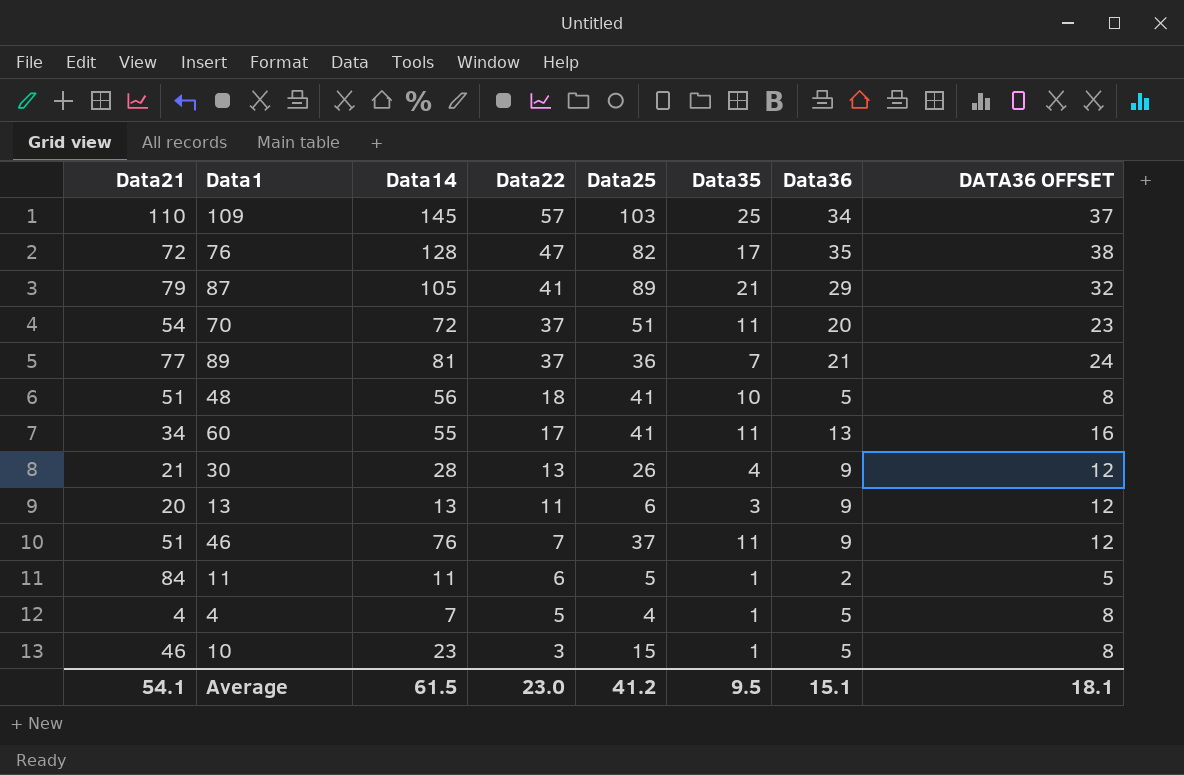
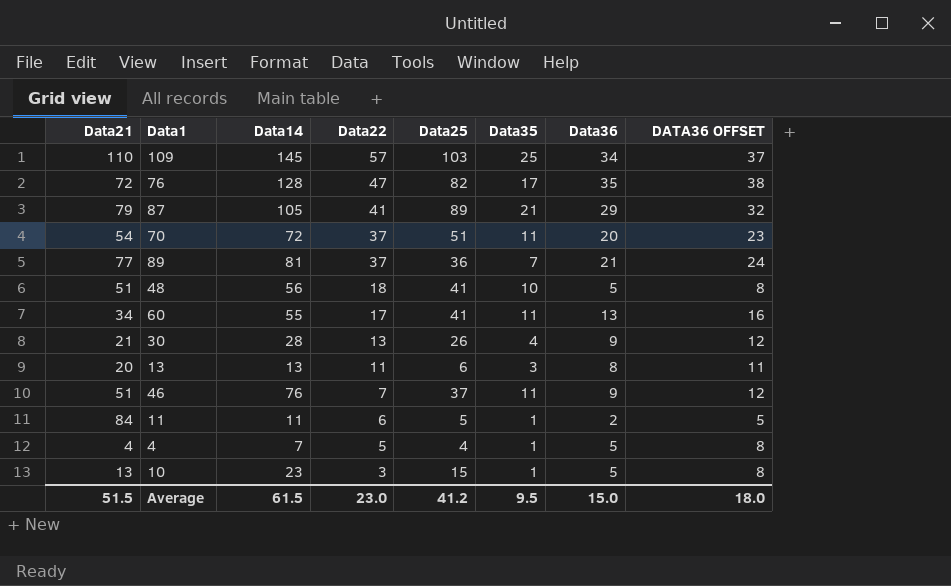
13 | Data36: 9 -> 8
13 | DATA36 OFFSET: 12 -> 11
10 | Data21: 46 -> 13
Average | Data21: 54.1 -> 51.5
Average | Data36: 15.1 -> 15.0
Average | DATA36 OFFSET: 18.1 -> 18.0

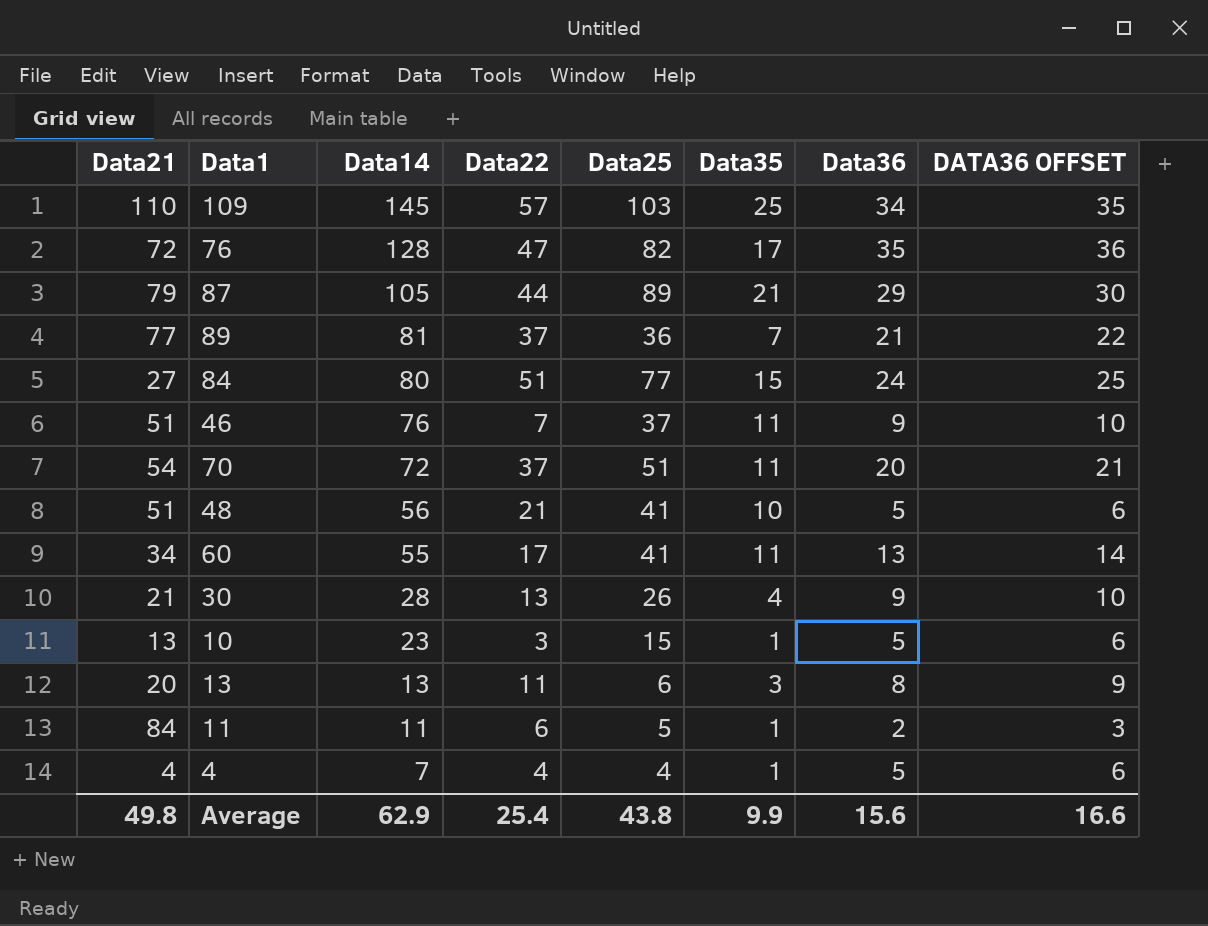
row order: Data22 descending -> Data14 descending
column DATA36 OFFSET | formula: [Data36] + 3 -> [Data36] + 1
87 | Data22: 41 -> 44
row 84: none -> 27 | 80 | 51 | 77 | 15 | 24 | 25
48 | Data22: 18 -> 21
4 | Data22: 5 -> 4
Average | Data21: 51.5 -> 49.8
Average | Data14: 61.5 -> 62.9
Average | Data22: 23.0 -> 25.4
Average | Data25: 41.2 -> 43.8
Average | Data35: 9.5 -> 9.9
Average | Data36: 15.0 -> 15.6
Average | DATA36 OFFSET: 18.0 -> 16.6

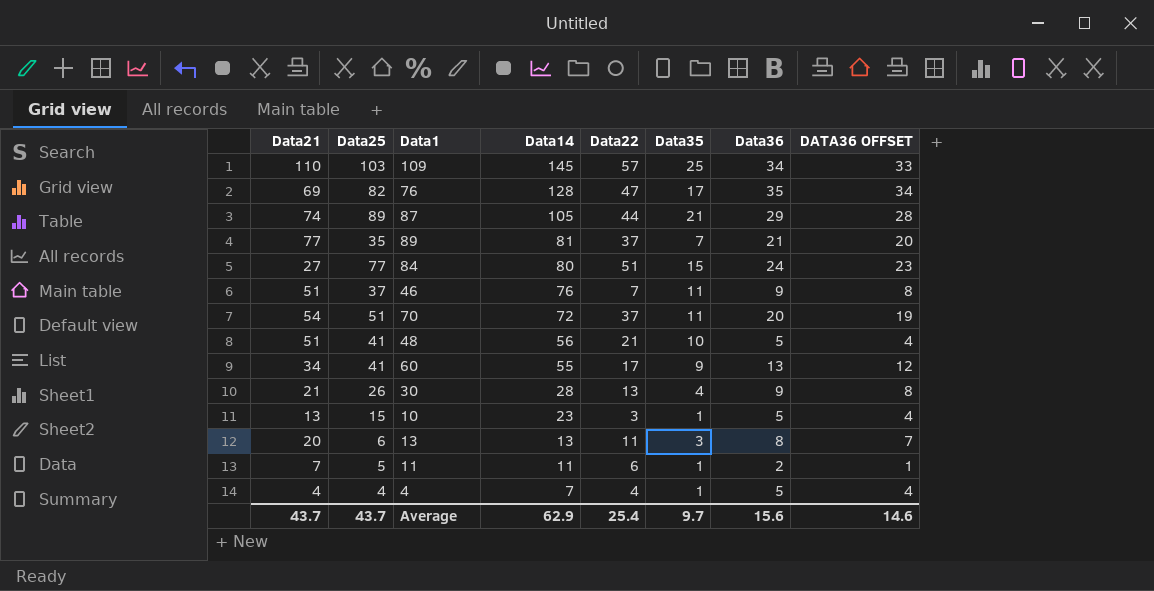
column Data25 | position: 5 -> 2
column DATA36 OFFSET | formula: [Data36] + 1 -> [Data36] - 1
76 | Data21: 72 -> 69
87 | Data21: 79 -> 74
89 | Data25: 36 -> 35
60 | Data35: 11 -> 9
11 | Data21: 84 -> 7
Average | Data21: 49.8 -> 43.7
Average | Data25: 43.8 -> 43.7
Average | Data35: 9.9 -> 9.7
Average | DATA36 OFFSET: 16.6 -> 14.6

